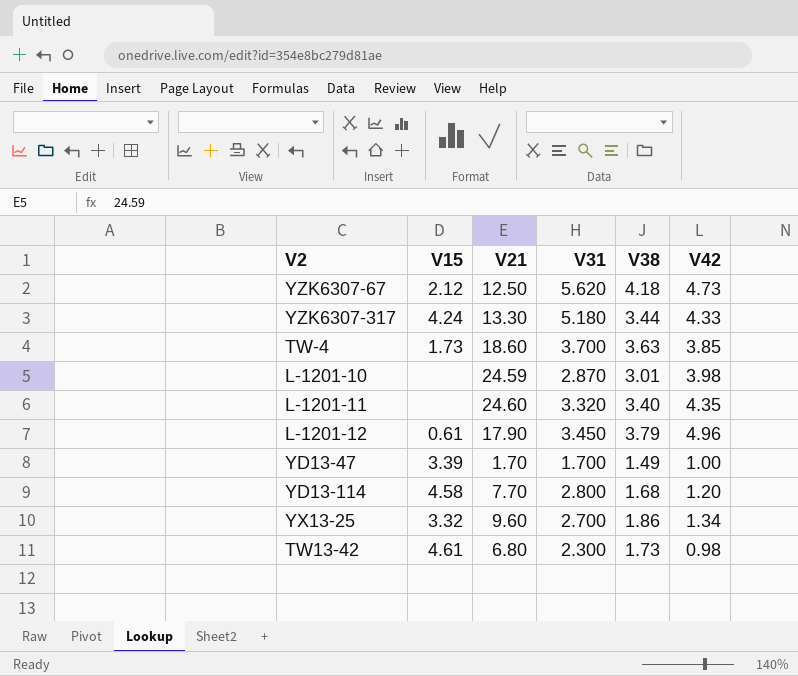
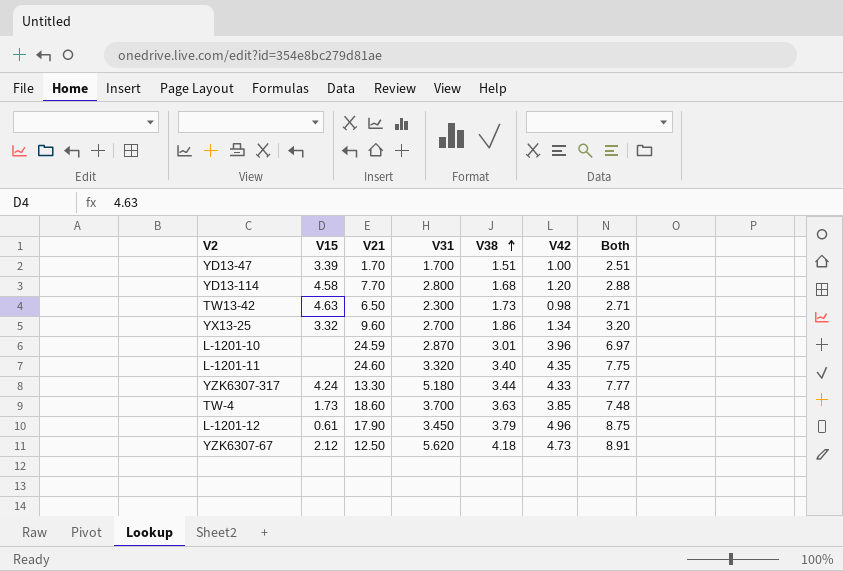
row order: none -> V38 ascending
column Both | formula: none -> [V38] + [V42]
YD13-47 | V38: 1.49 -> 1.51
TW13-42 | V15: 4.61 -> 4.63
TW13-42 | V21: 6.80 -> 6.50
L-1201-10 | V42: 3.98 -> 3.96

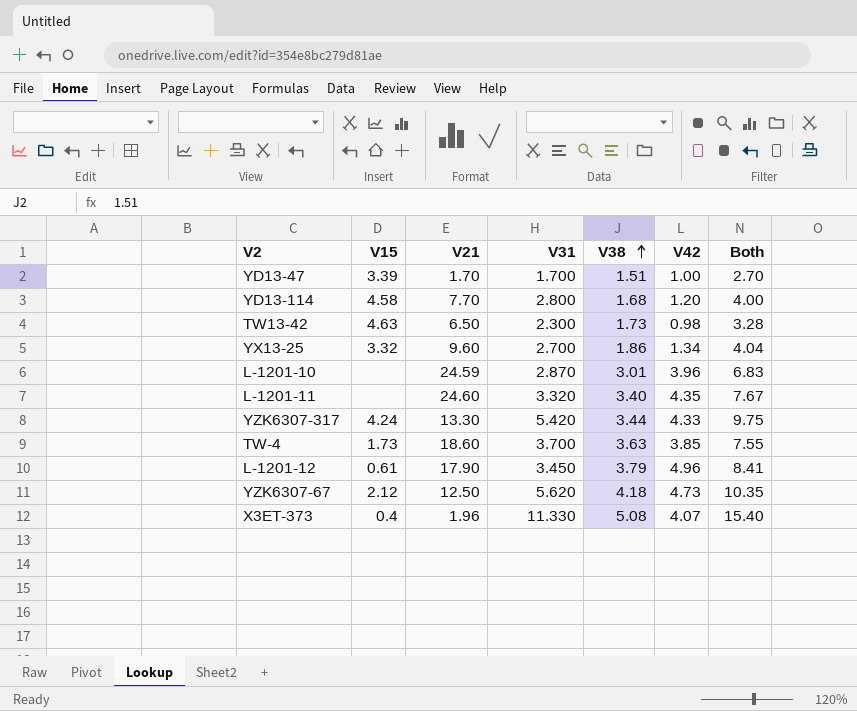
column Both | formula: [V38] + [V42] -> [V31] + [V42]
YZK6307-317 | V31: 5.180 -> 5.420
row X3ET-373: none -> 0.4 | 1.96 | 11.330 | 5.08 | 4.07 | 15.40

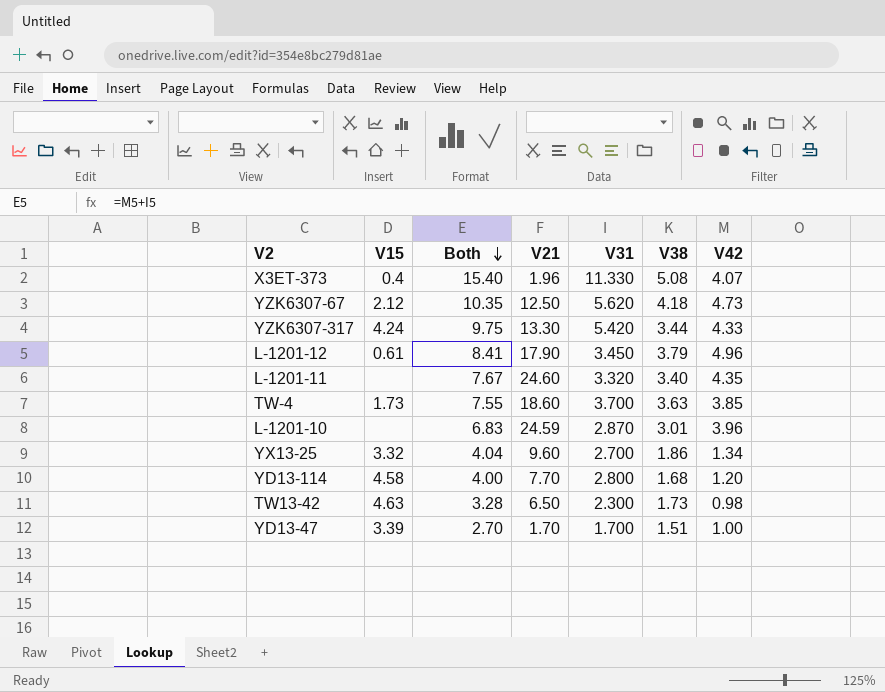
row order: V38 ascending -> Both descending
column Both | position: 7 -> 3

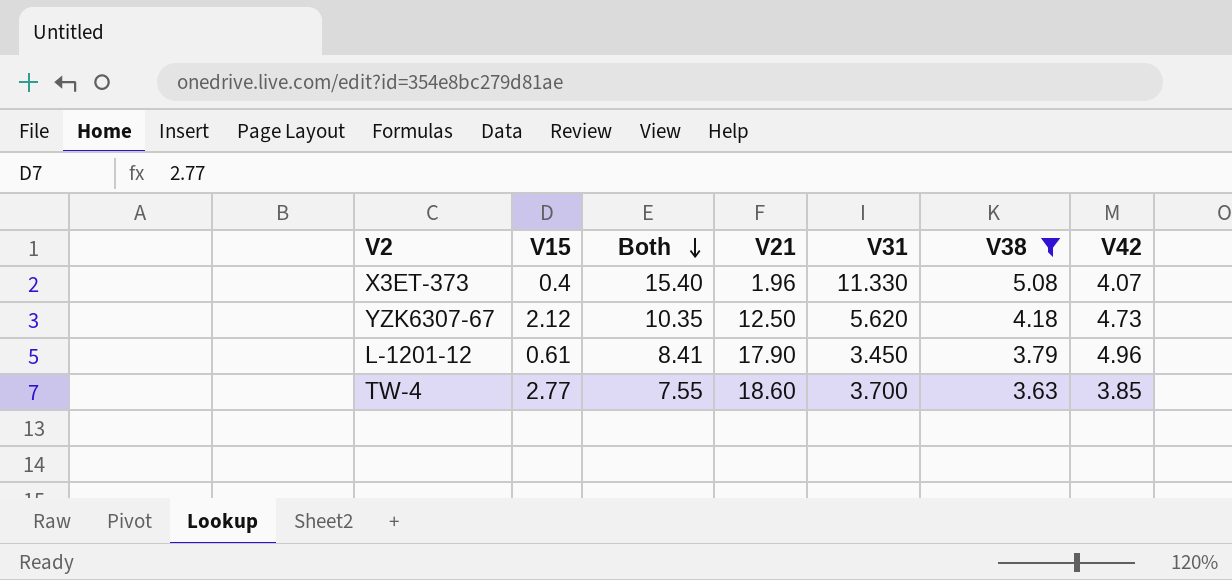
filter: none -> V38 >= 3.63
TW-4 | V15: 1.73 -> 2.77

